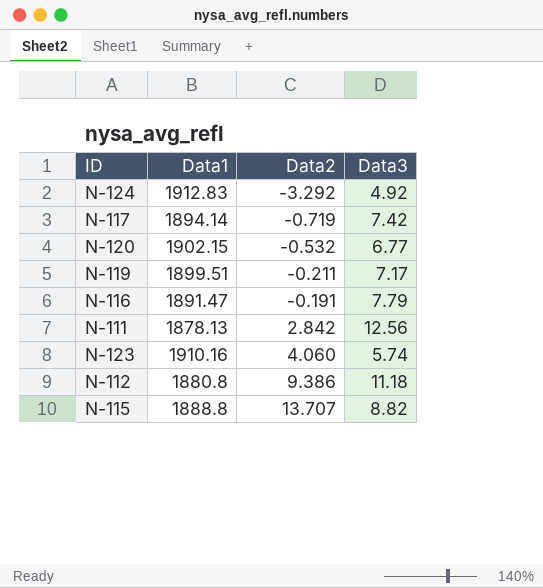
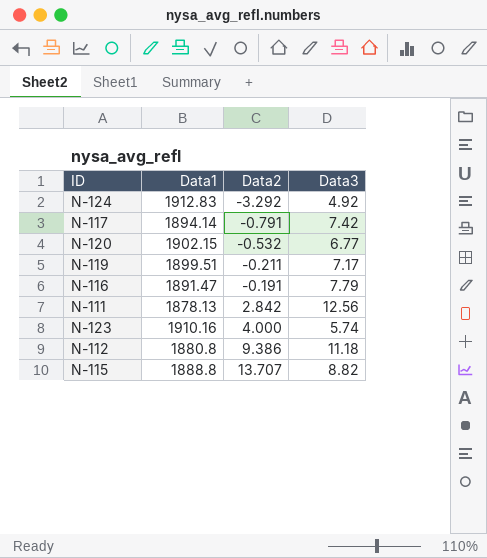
N-117 | Data2: -0.719 -> -0.791
N-123 | Data2: 4.060 -> 4.000

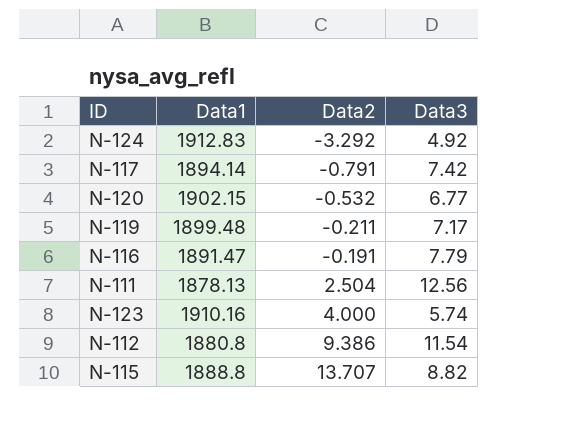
N-119 | Data1: 1899.51 -> 1899.48
N-111 | Data2: 2.842 -> 2.504
N-112 | Data3: 11.18 -> 11.54

